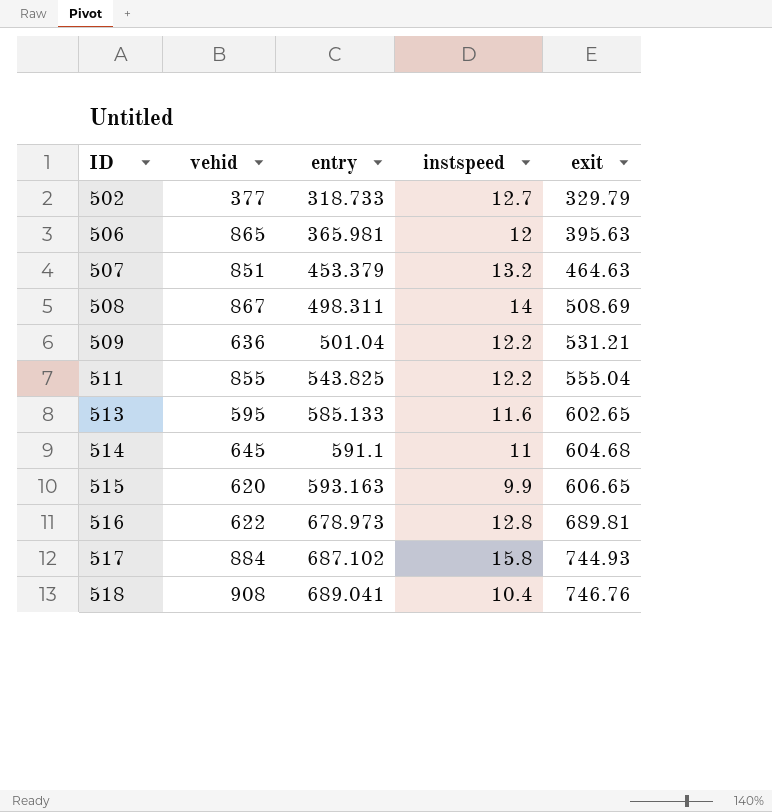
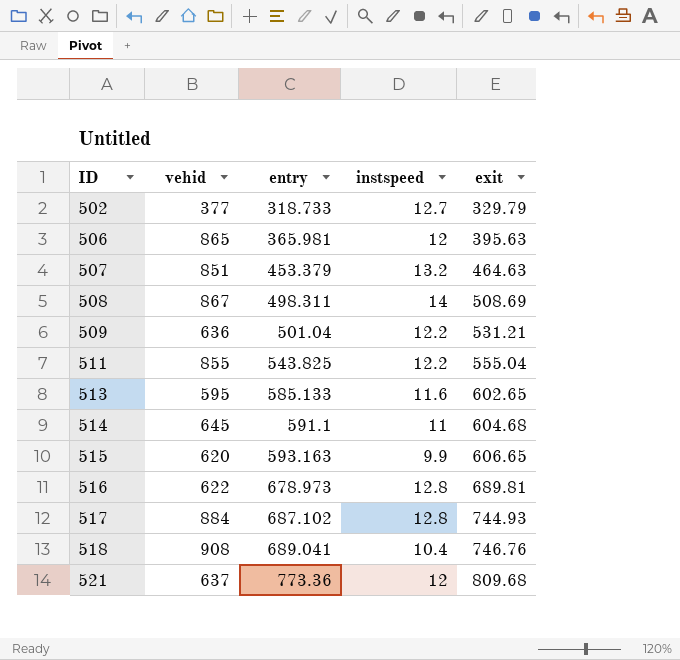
517 | instspeed: 15.8 -> 12.8
row 521: none -> 637 | 773.36 | 12 | 809.68

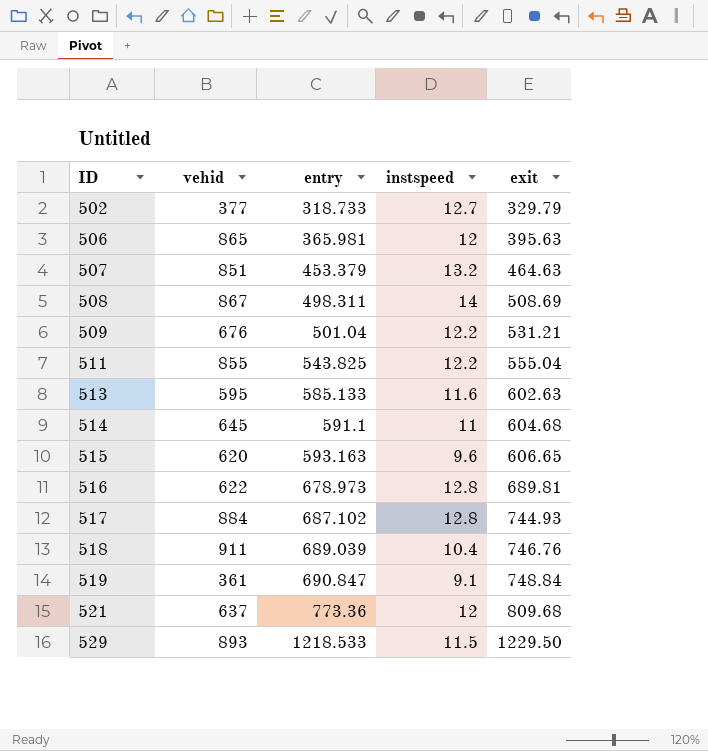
509 | vehid: 636 -> 676
513 | exit: 602.65 -> 602.63
515 | instspeed: 9.9 -> 9.6
518 | vehid: 908 -> 911
518 | entry: 689.041 -> 689.039
row 519: none -> 361 | 690.847 | 9.1 | 748.84
row 529: none -> 893 | 1218.533 | 11.5 | 1229.50

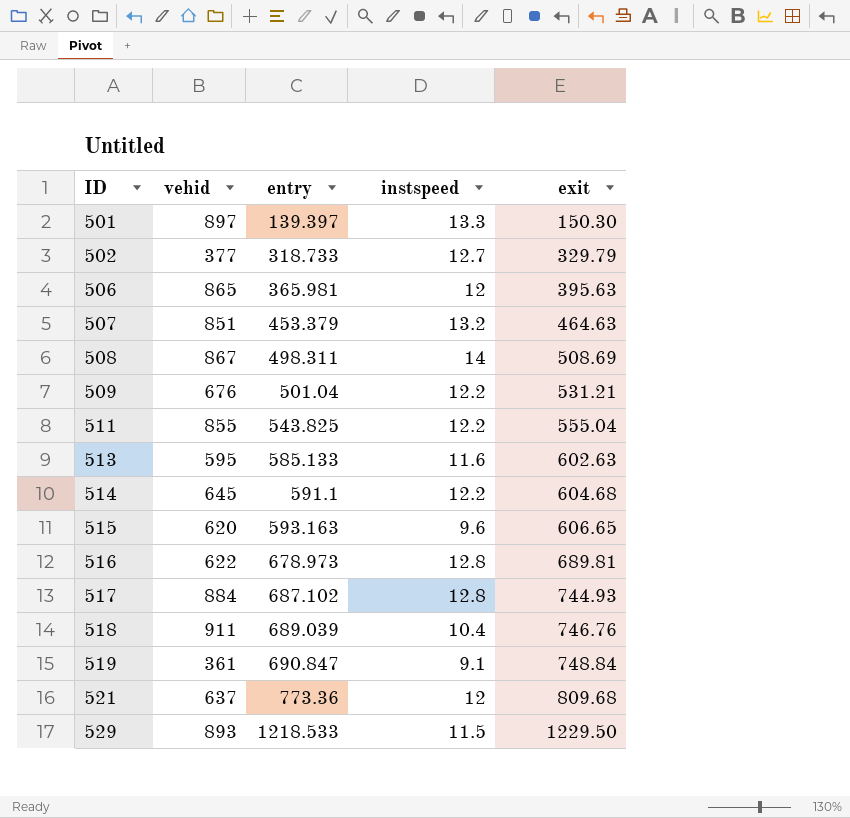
row 501: none -> 897 | 139.397 | 13.3 | 150.30
514 | instspeed: 11 -> 12.2

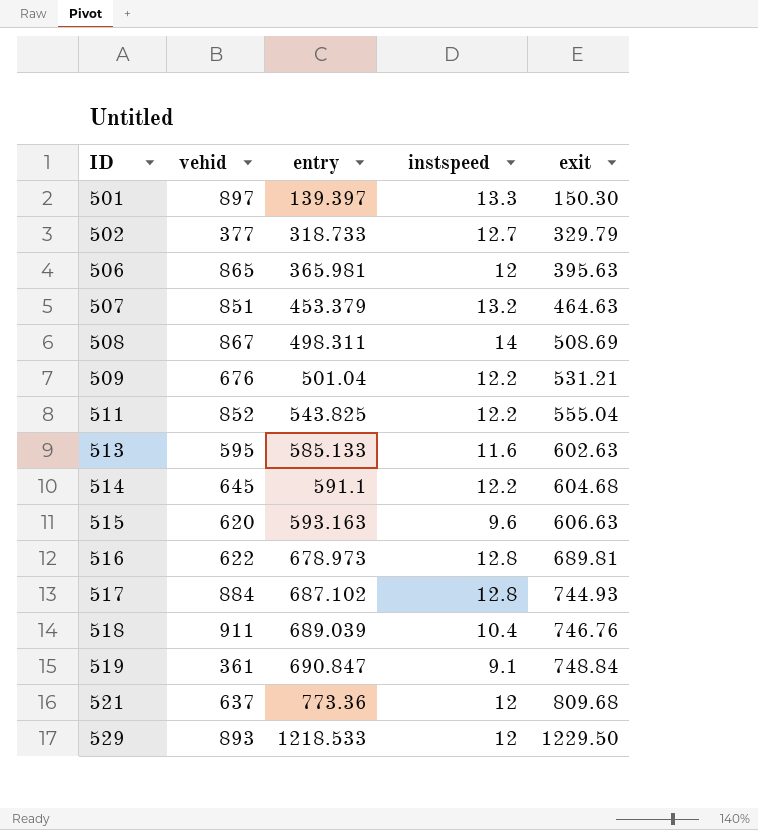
511 | vehid: 855 -> 852
515 | exit: 606.65 -> 606.63
529 | instspeed: 11.5 -> 12

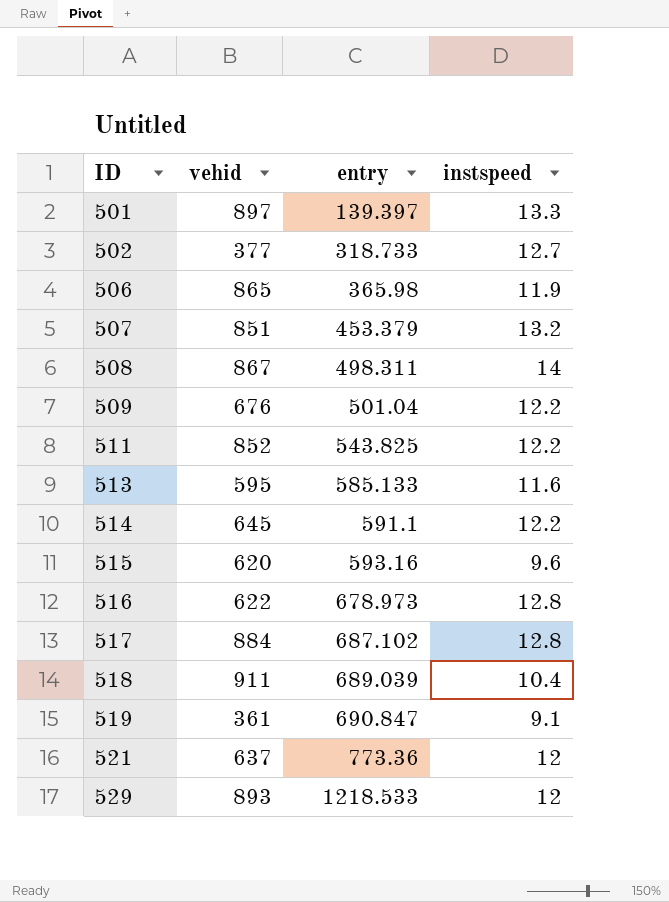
column exit | position: 5 -> none
506 | entry: 365.981 -> 365.98
506 | instspeed: 12 -> 11.9
515 | entry: 593.163 -> 593.16

